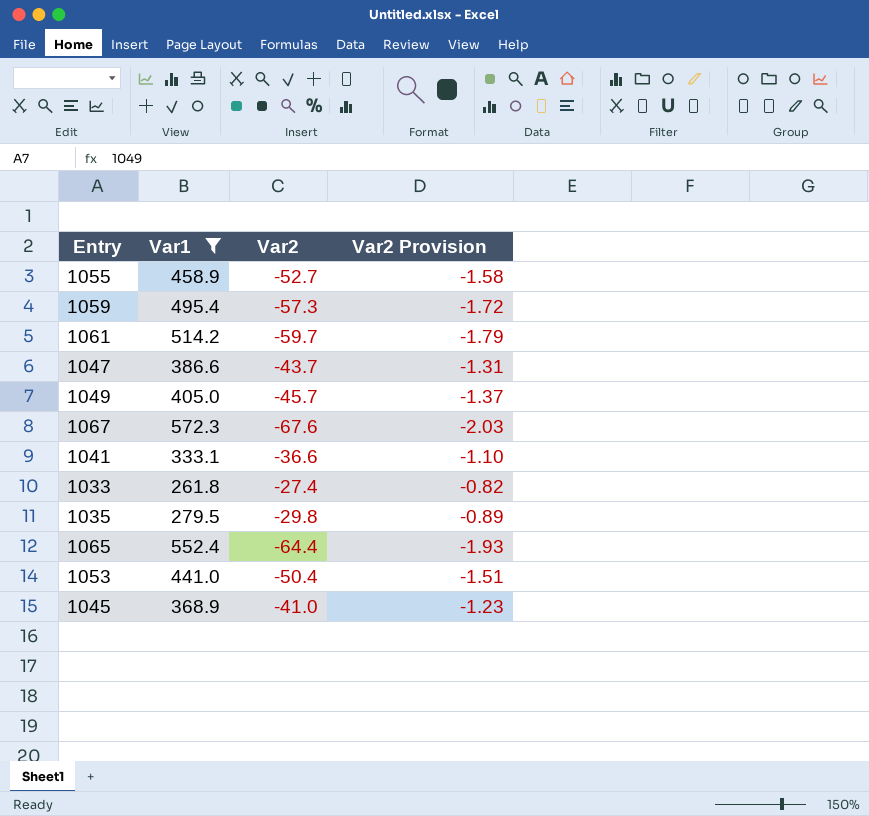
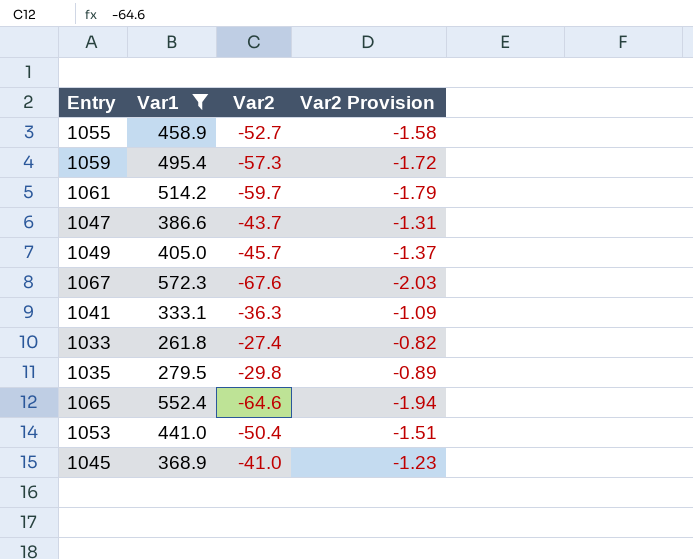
1041 | Var2: -36.6 -> -36.3
1041 | Var2 Provision: -1.10 -> -1.09
1065 | Var2: -64.4 -> -64.6
1065 | Var2 Provision: -1.93 -> -1.94

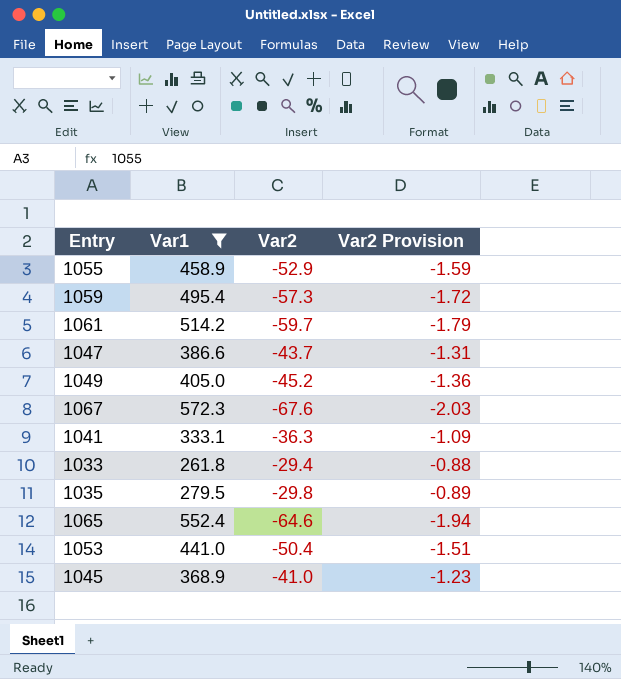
1055 | Var2: -52.7 -> -52.9
1055 | Var2 Provision: -1.58 -> -1.59
1049 | Var2: -45.7 -> -45.2
1049 | Var2 Provision: -1.37 -> -1.36
1033 | Var2: -27.4 -> -29.4
1033 | Var2 Provision: -0.82 -> -0.88

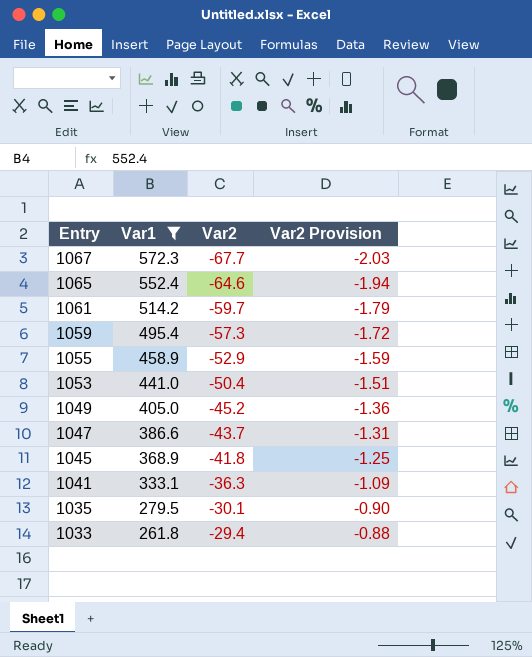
row order: none -> Entry descending
1067 | Var2: -67.6 -> -67.7
1045 | Var2: -41.0 -> -41.8
1045 | Var2 Provision: -1.23 -> -1.25
1035 | Var2: -29.8 -> -30.1
1035 | Var2 Provision: -0.89 -> -0.90

